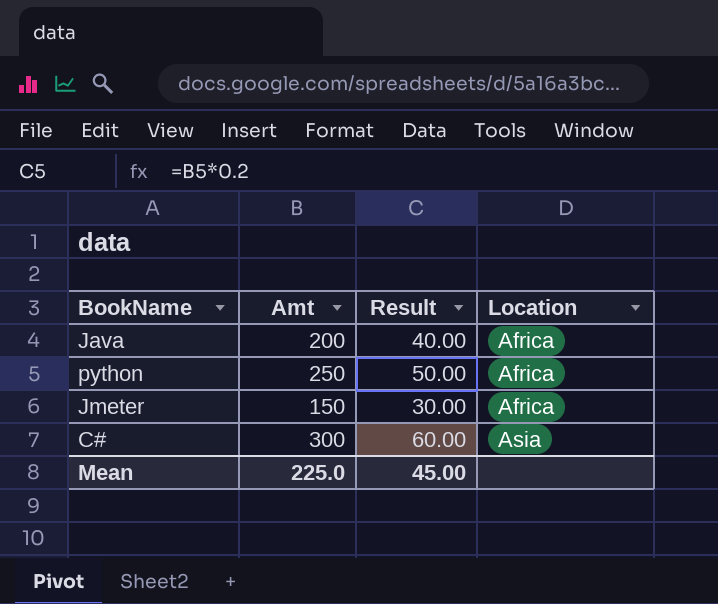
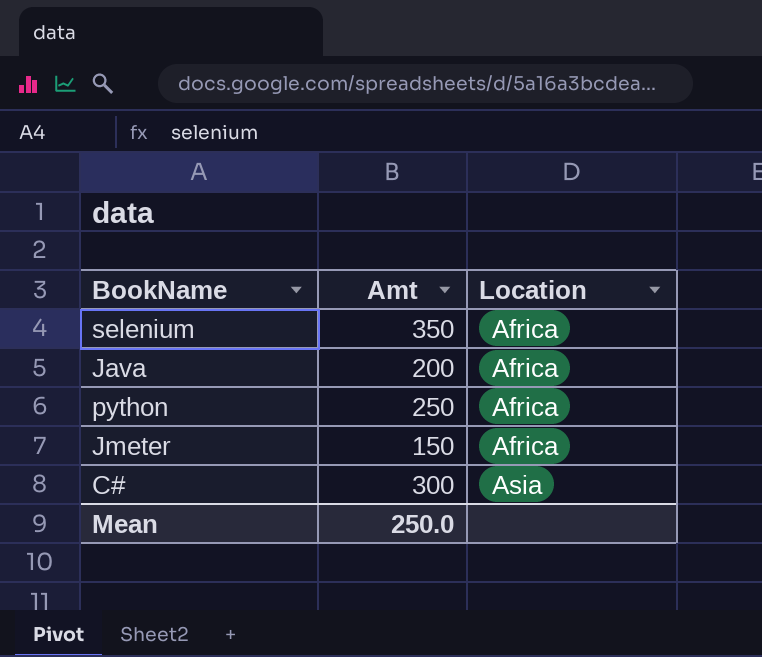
column Result | formula: [Amt] * 0.2 -> none
row selenium: none -> 350 | Africa
Mean | Amt: 225.0 -> 250.0

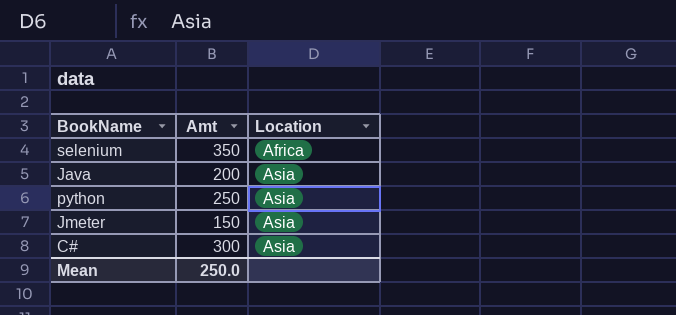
Java | Location: Africa -> Asia
python | Location: Africa -> Asia
Jmeter | Location: Africa -> Asia

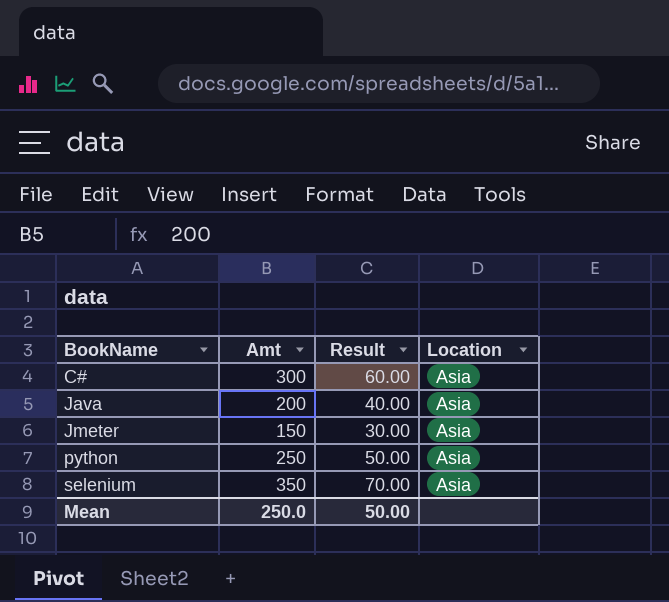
row order: Location ascending -> BookName ascending
column Result | formula: none -> [Amt] * 0.2
selenium | Location: Africa -> Asia

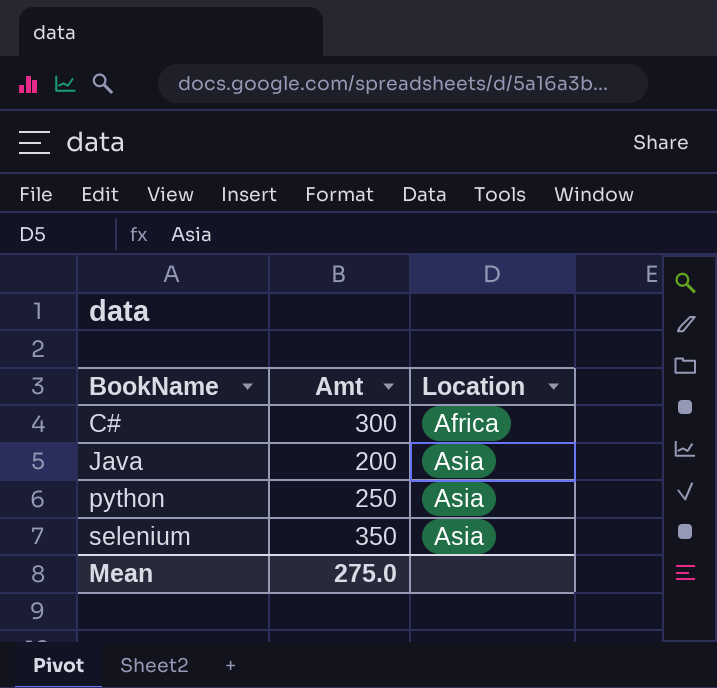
column Result | formula: [Amt] * 0.2 -> none
row Jmeter: 150 | 30.00 | Asia -> none
C# | Location: Asia -> Africa
Mean | Amt: 250.0 -> 275.0

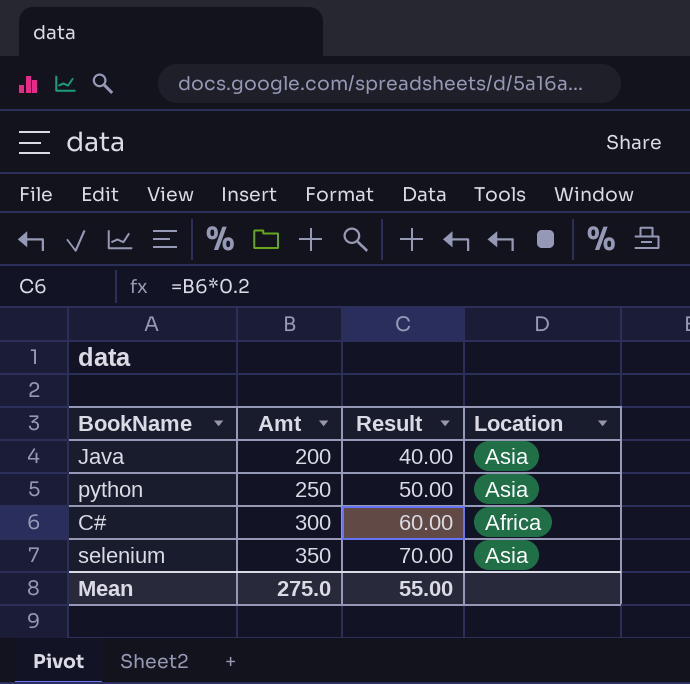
row order: BookName ascending -> Amt ascending
column Result | formula: none -> [Amt] * 0.2

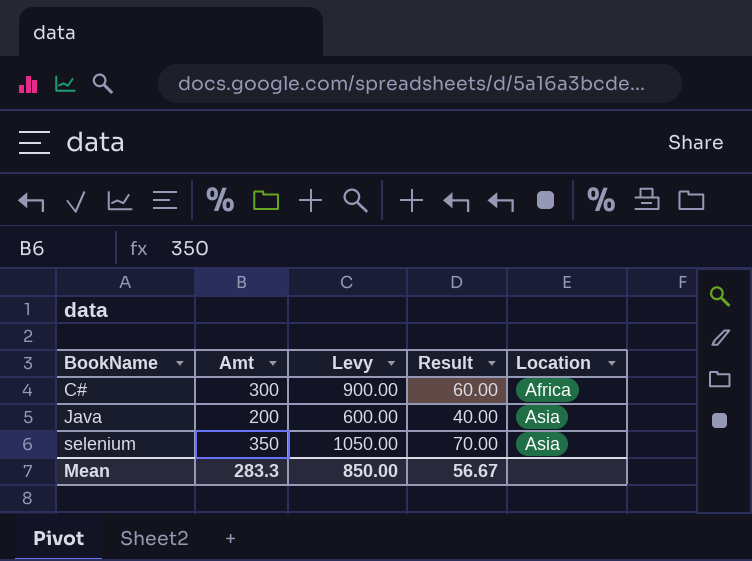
row order: Amt ascending -> BookName ascending
column Levy | formula: none -> [Amt] * 3
row python: 250 | 50.00 | Asia -> none
Mean | Amt: 275.0 -> 283.3
Mean | Result: 55.00 -> 56.67

